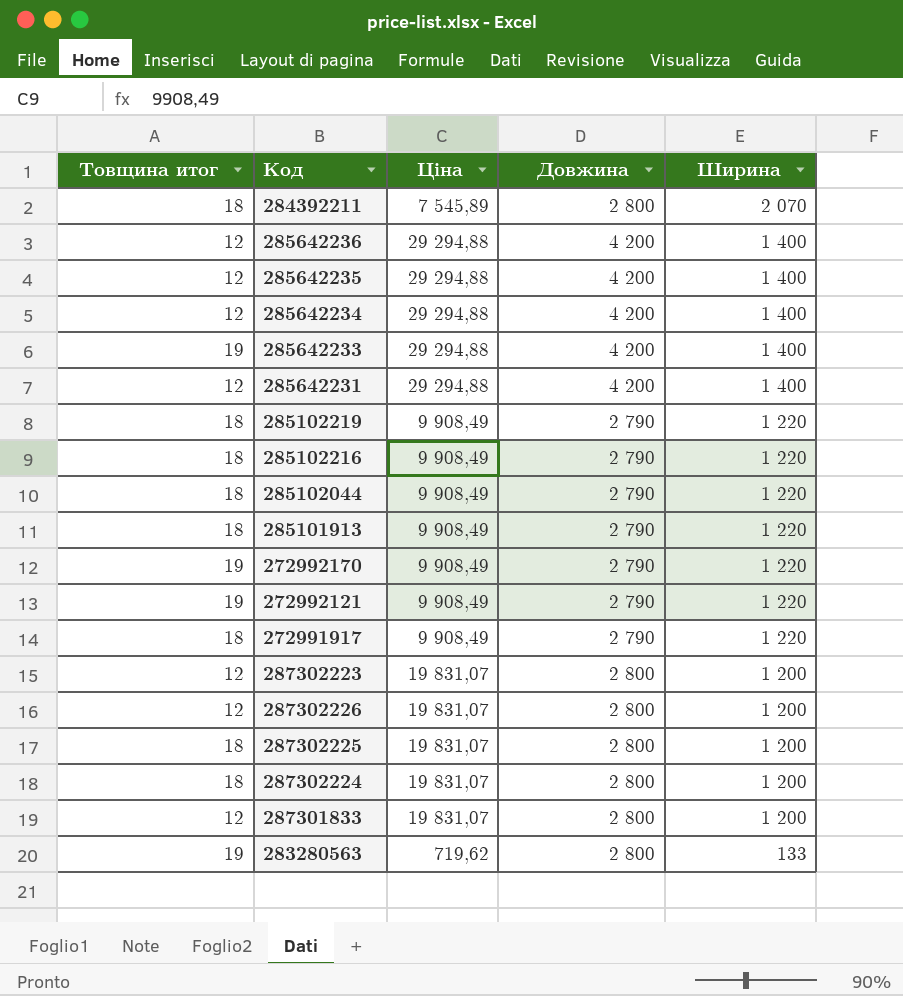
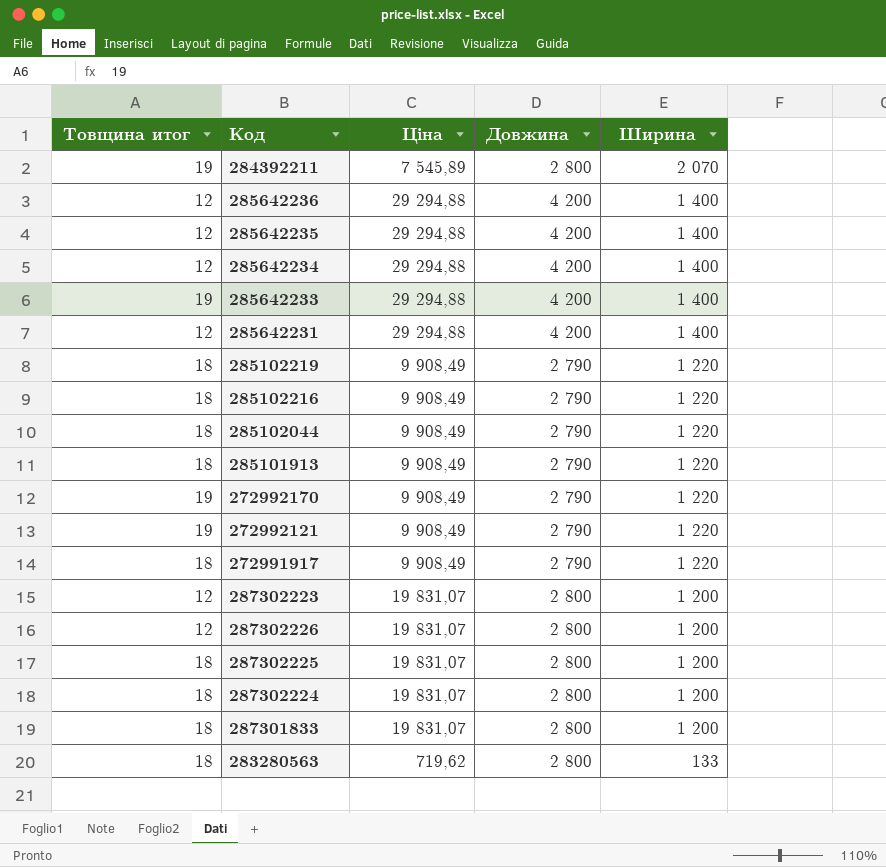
284392211 | Товщина итог: 18 -> 19
287301833 | Товщина итог: 12 -> 18
283280563 | Товщина итог: 19 -> 18

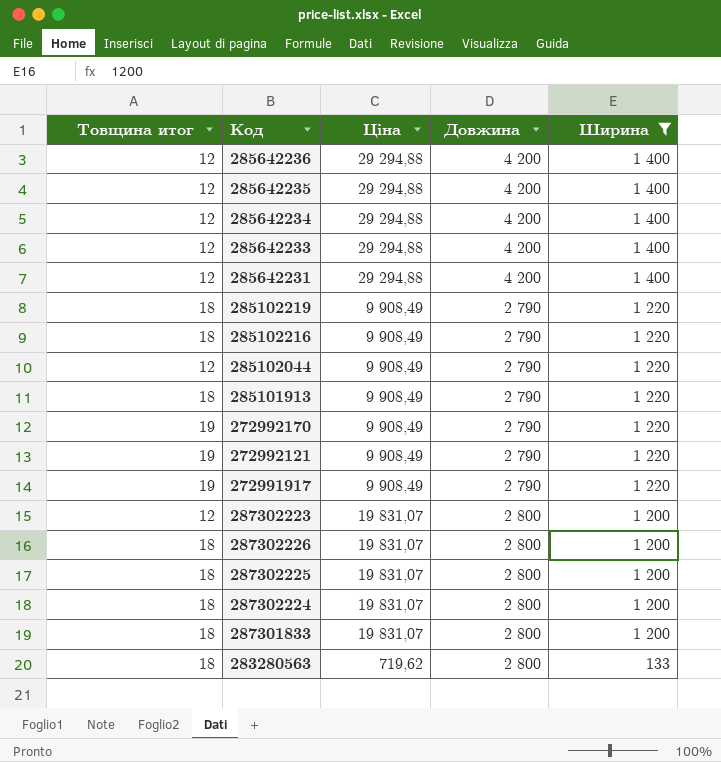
filter: none -> Ширина != 2 070
285642233 | Товщина итог: 19 -> 12
285102044 | Товщина итог: 18 -> 12
272991917 | Товщина итог: 18 -> 19
287302226 | Товщина итог: 12 -> 18

